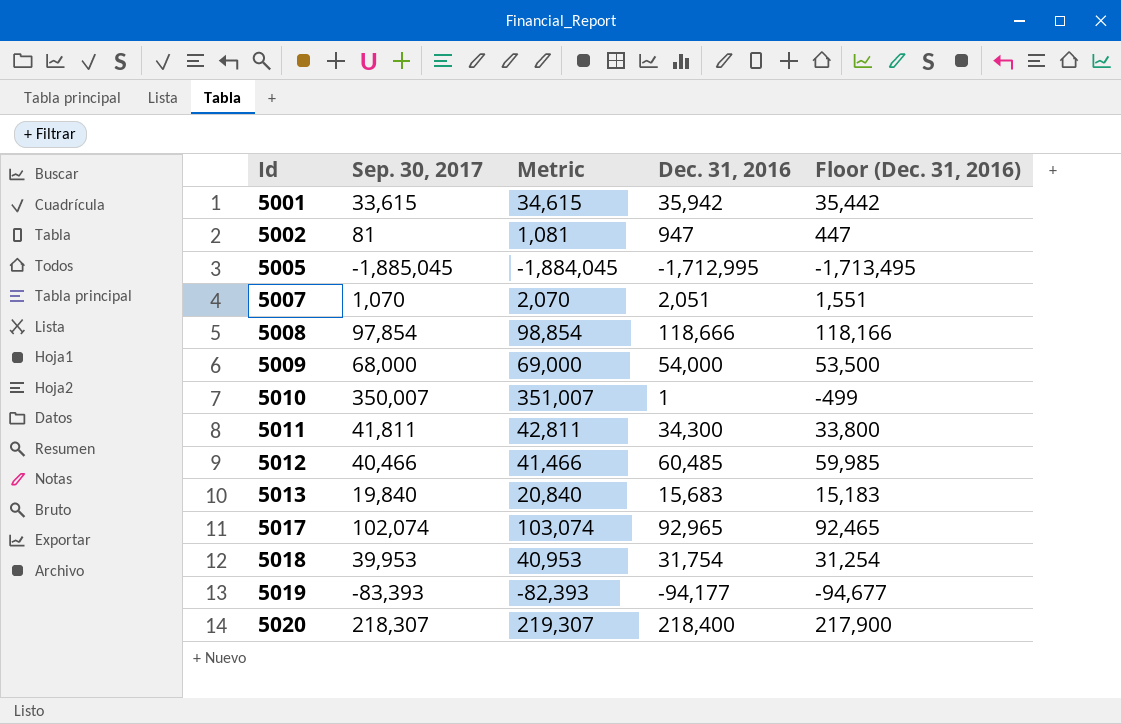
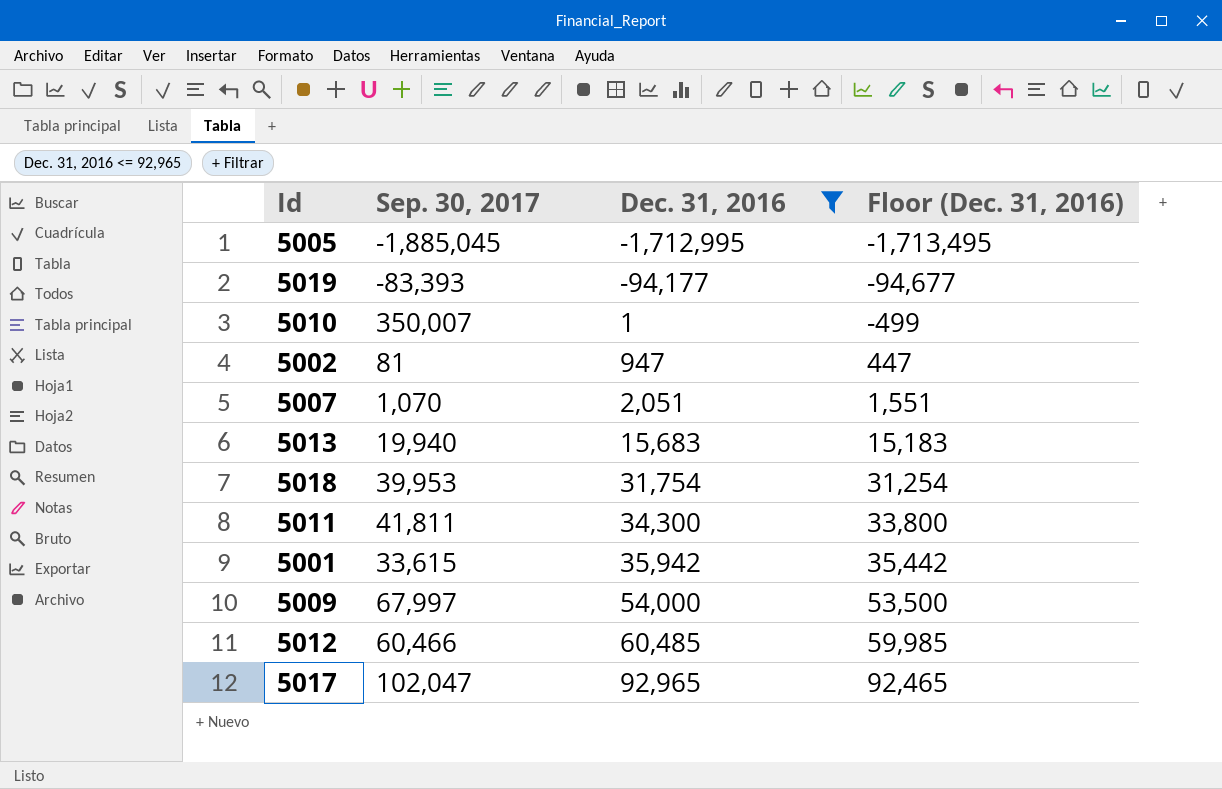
filter: none -> Dec. 31, 2016 <= 92,965
row order: Id ascending -> Dec. 31, 2016 ascending
column Metric | formula: [Sep. 30, 2017] + 1000 -> none
5013 | Sep. 30, 2017: 19,840 -> 19,940
5009 | Sep. 30, 2017: 68,000 -> 67,997
5012 | Sep. 30, 2017: 40,466 -> 60,466
5017 | Sep. 30, 2017: 102,074 -> 102,047

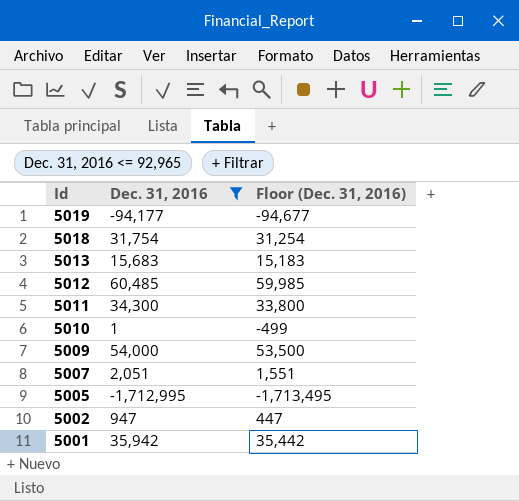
row order: Dec. 31, 2016 ascending -> Id descending
column Sep. 30, 2017 | position: 2 -> none
row 5017: 102,047 | 92,965 | 92,465 -> none

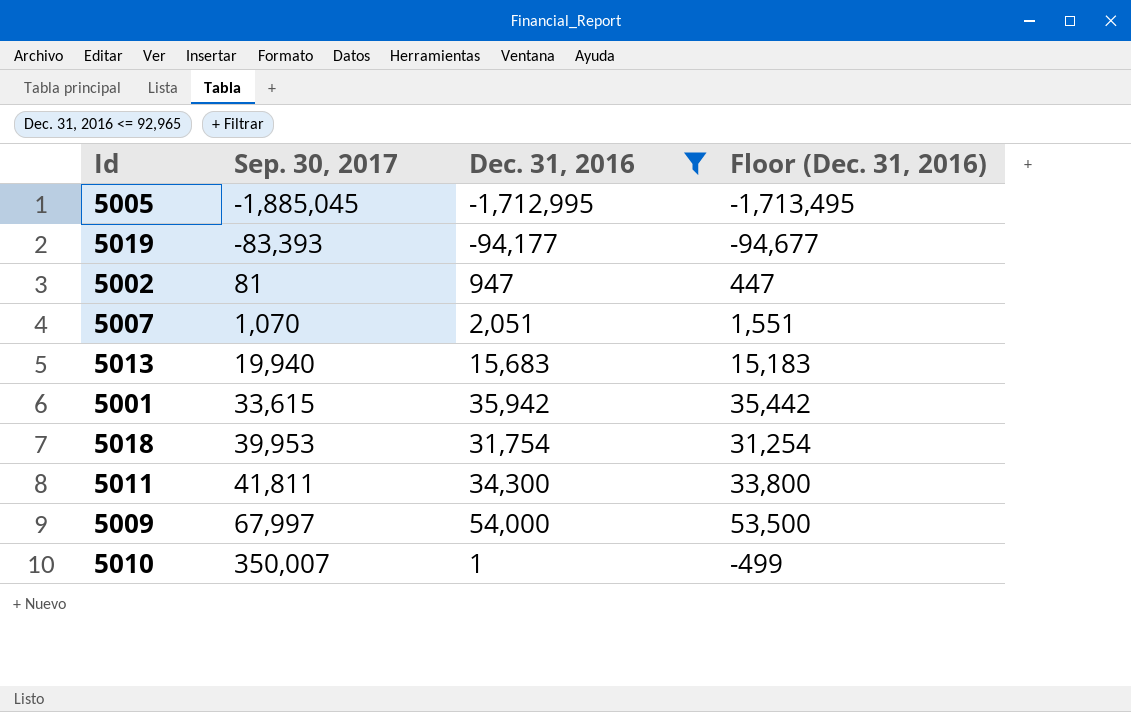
row order: Id descending -> Sep. 30, 2017 ascending
column Sep. 30, 2017 | position: none -> 2
row 5012: 60,485 | 59,985 -> none

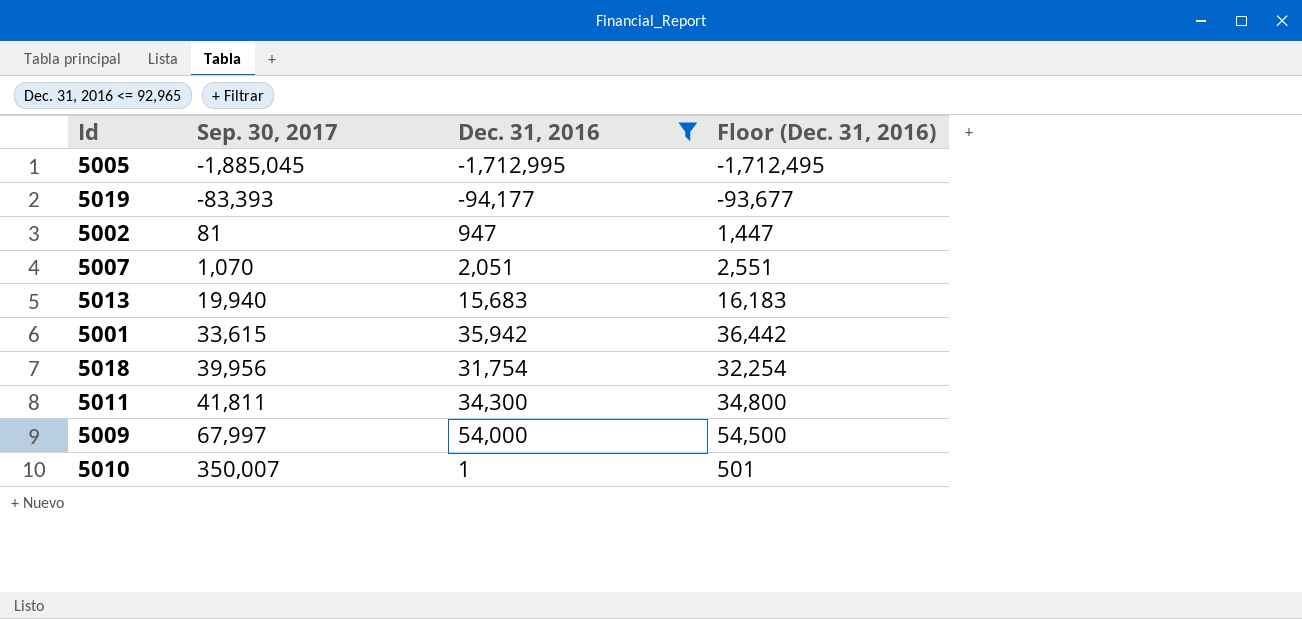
column Floor (Dec. 31, 2016) | formula: [Dec. 31, 2016] - 500 -> [Dec. 31, 2016] + 500
5018 | Sep. 30, 2017: 39,953 -> 39,956

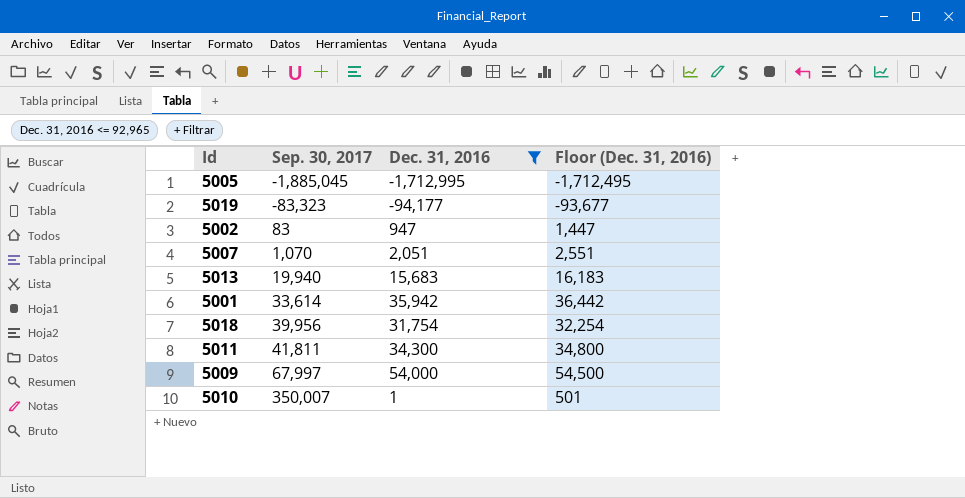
5019 | Sep. 30, 2017: -83,393 -> -83,323
5002 | Sep. 30, 2017: 81 -> 83
5001 | Sep. 30, 2017: 33,615 -> 33,614

